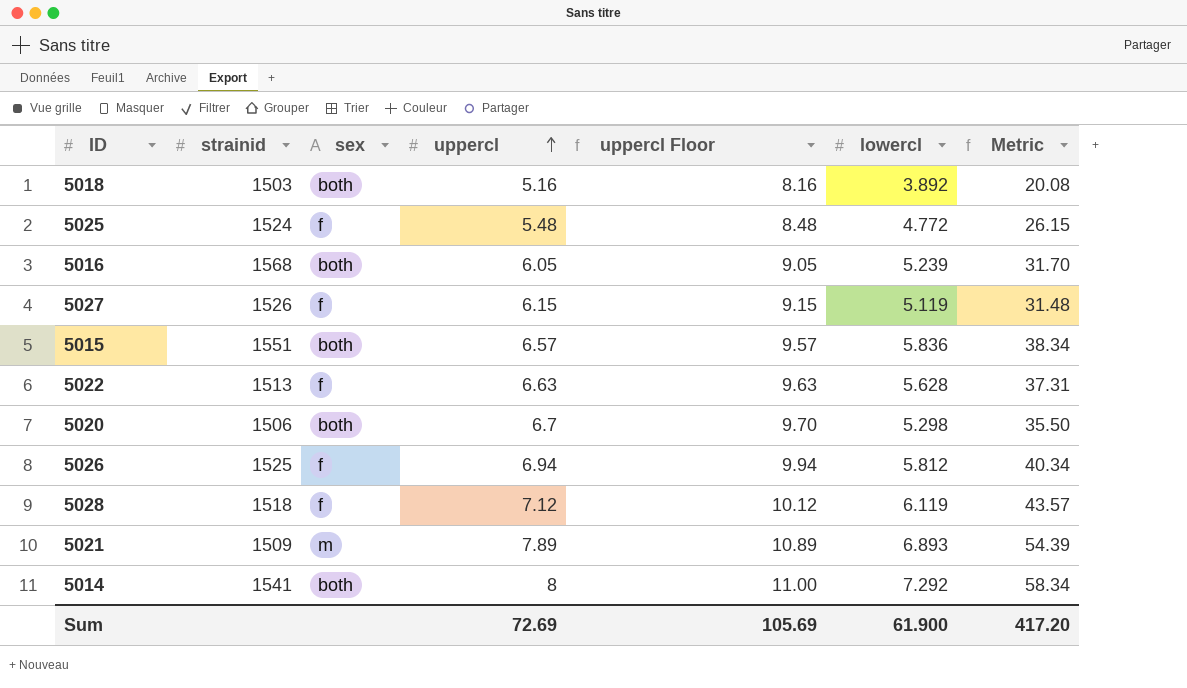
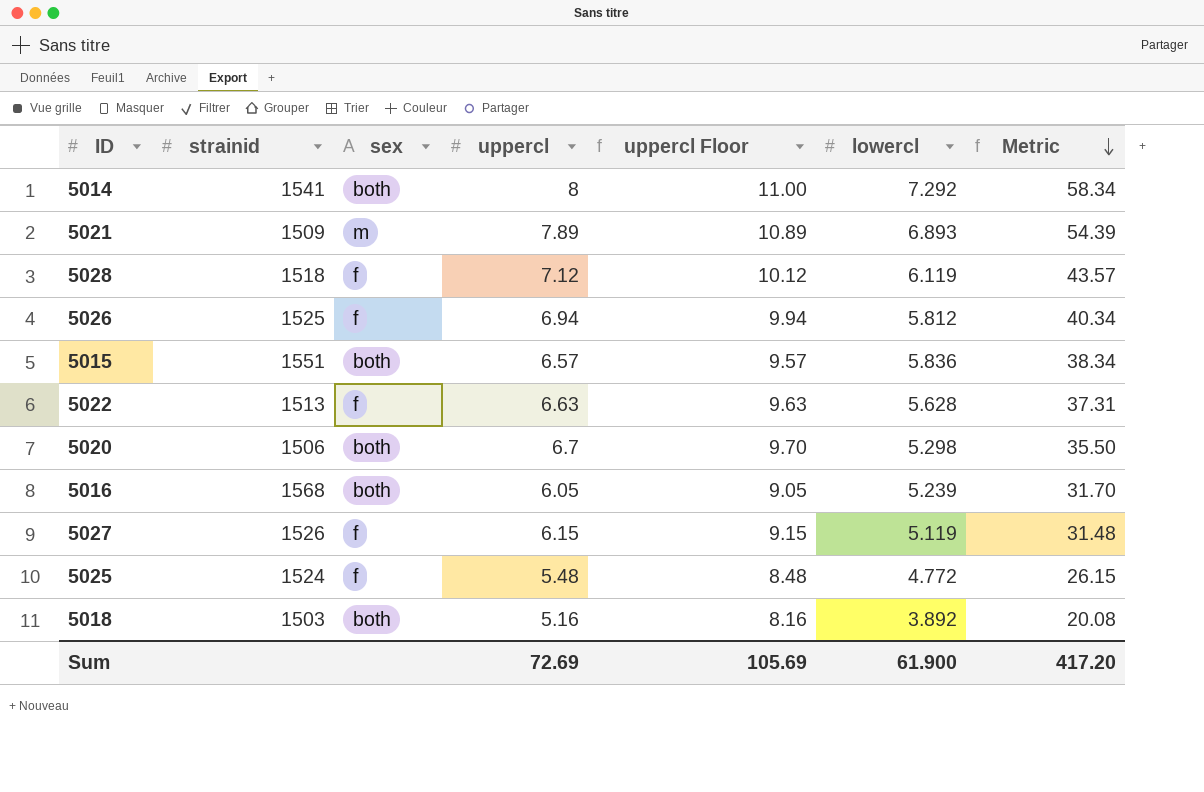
row order: uppercl ascending -> Metric descending

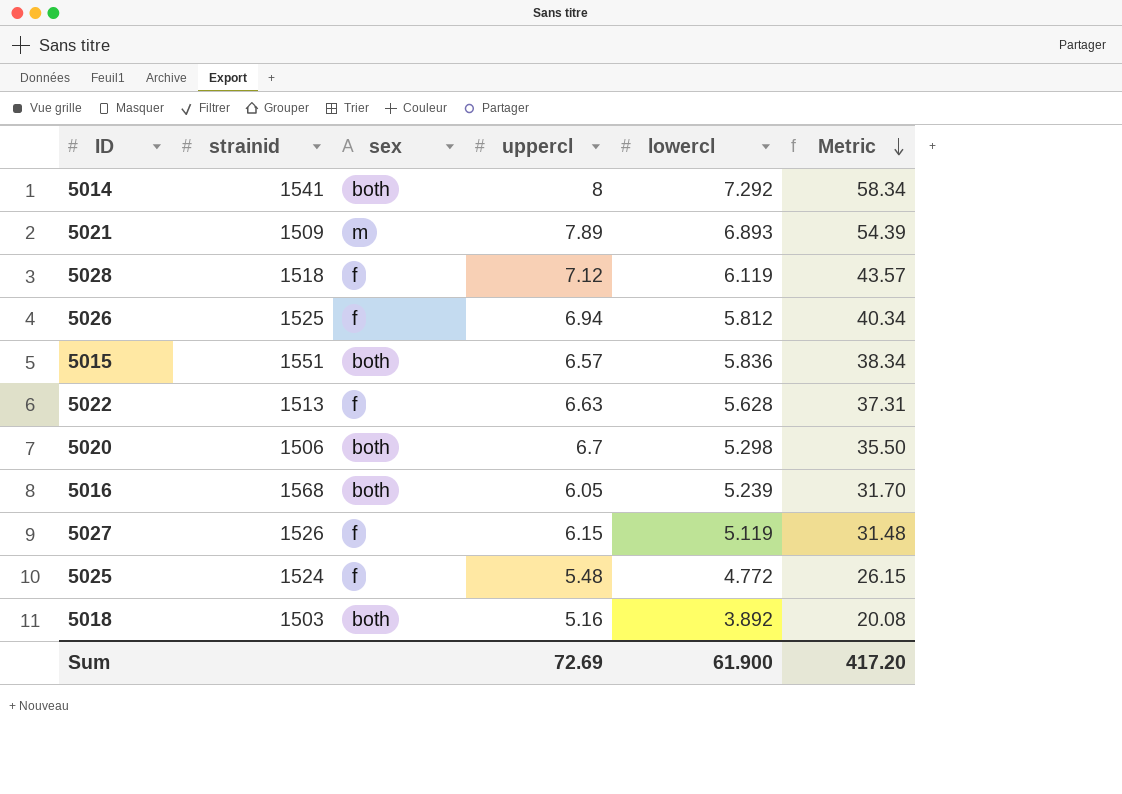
column uppercl Floor | formula: [uppercl] + 3 -> none

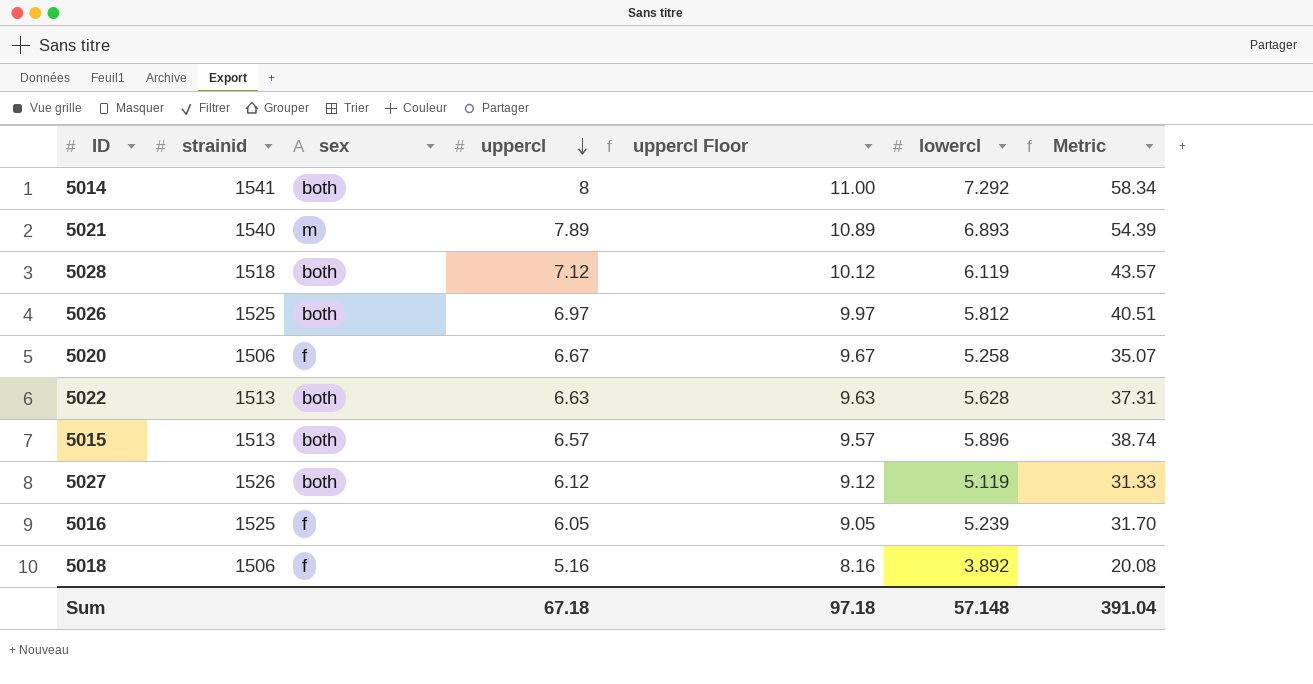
row order: Metric descending -> uppercl descending
column uppercl Floor | formula: none -> [uppercl] + 3
row 5025: 1524 | f | 5.48 | 4.772 | 26.15 -> none
5021 | strainid: 1509 -> 1540
5028 | sex: f -> both
5026 | sex: f -> both
5026 | uppercl: 6.94 -> 6.97
5026 | Metric: 40.34 -> 40.51
5020 | sex: both -> f
5020 | uppercl: 6.7 -> 6.67
5020 | lowercl: 5.298 -> 5.258
5020 | Metric: 35.50 -> 35.07
5022 | sex: f -> both
5015 | strainid: 1551 -> 1513
5015 | lowercl: 5.836 -> 5.896
5015 | Metric: 38.34 -> 38.74
5027 | sex: f -> both
5027 | uppercl: 6.15 -> 6.12
5027 | Metric: 31.48 -> 31.33
5016 | strainid: 1568 -> 1525
5016 | sex: both -> f
5018 | strainid: 1503 -> 1506
5018 | sex: both -> f
Sum | uppercl: 72.69 -> 67.18
Sum | lowercl: 61.900 -> 57.148
Sum | Metric: 417.20 -> 391.04

